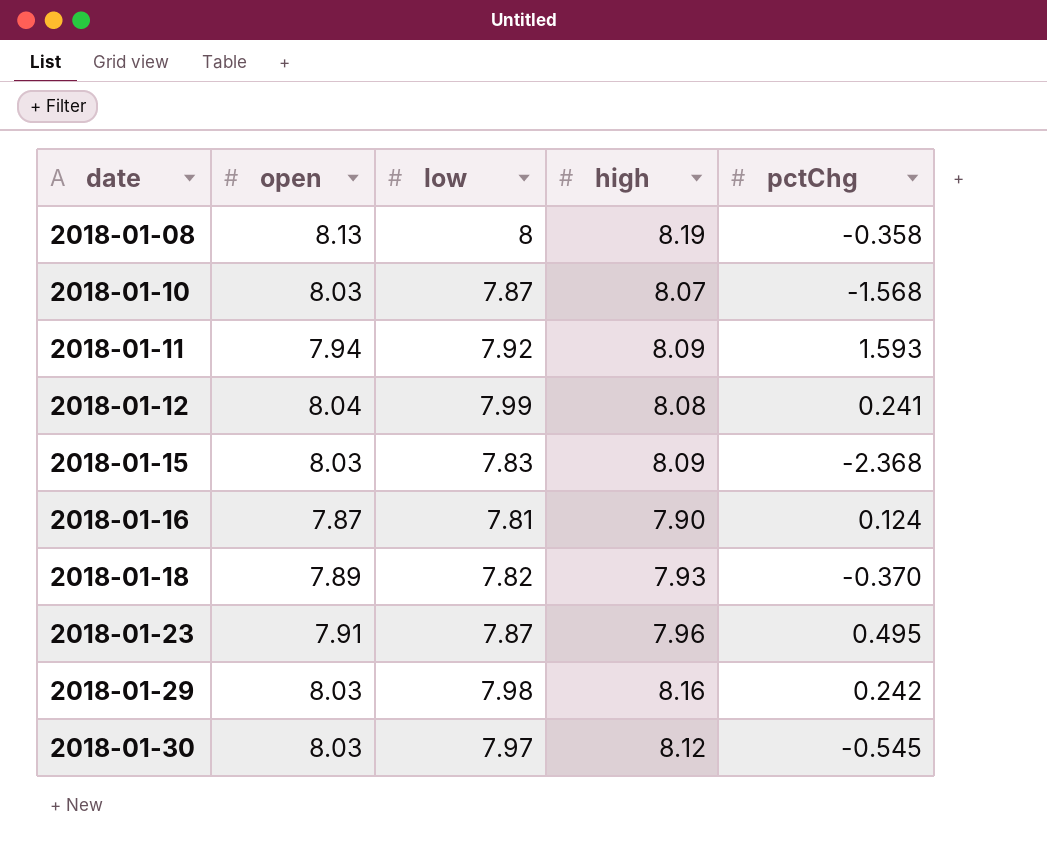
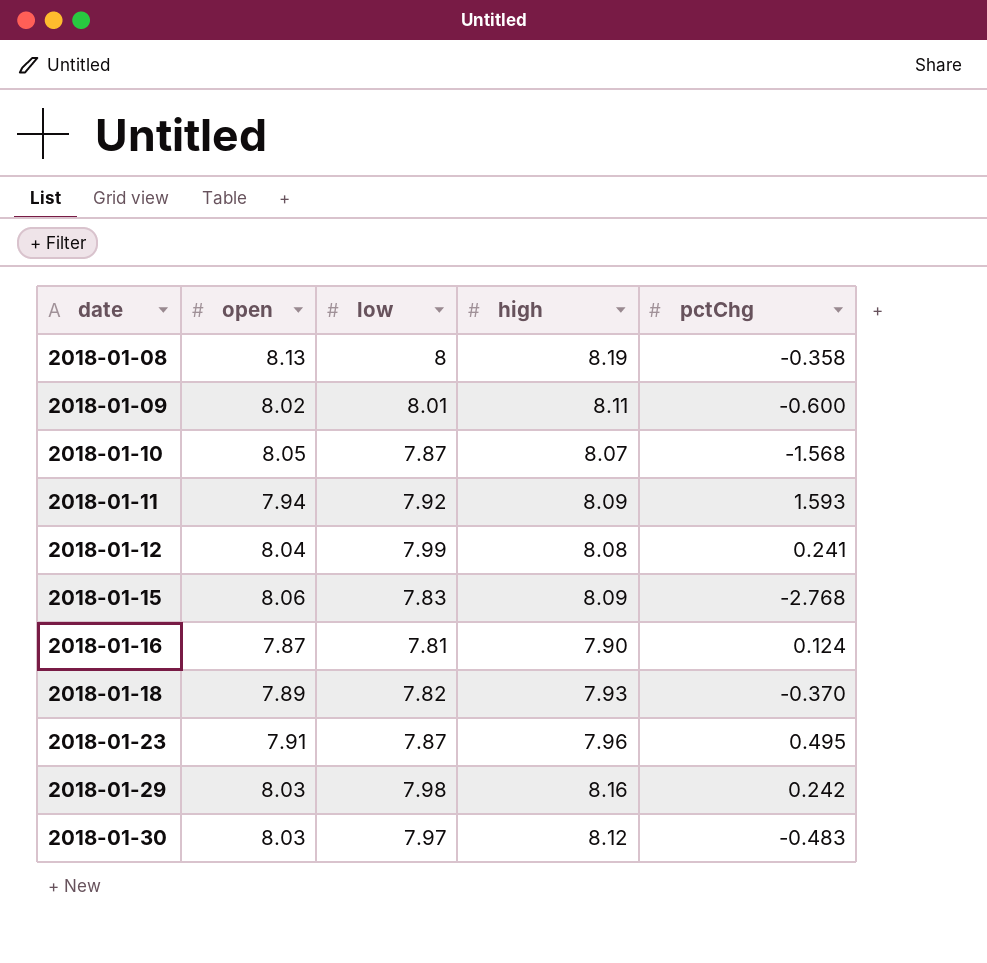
row 2018-01-09: none -> 8.02 | 8.01 | 8.11 | -0.600
2018-01-10 | open: 8.03 -> 8.05
2018-01-15 | open: 8.03 -> 8.06
2018-01-15 | pctChg: -2.368 -> -2.768
2018-01-30 | pctChg: -0.545 -> -0.483

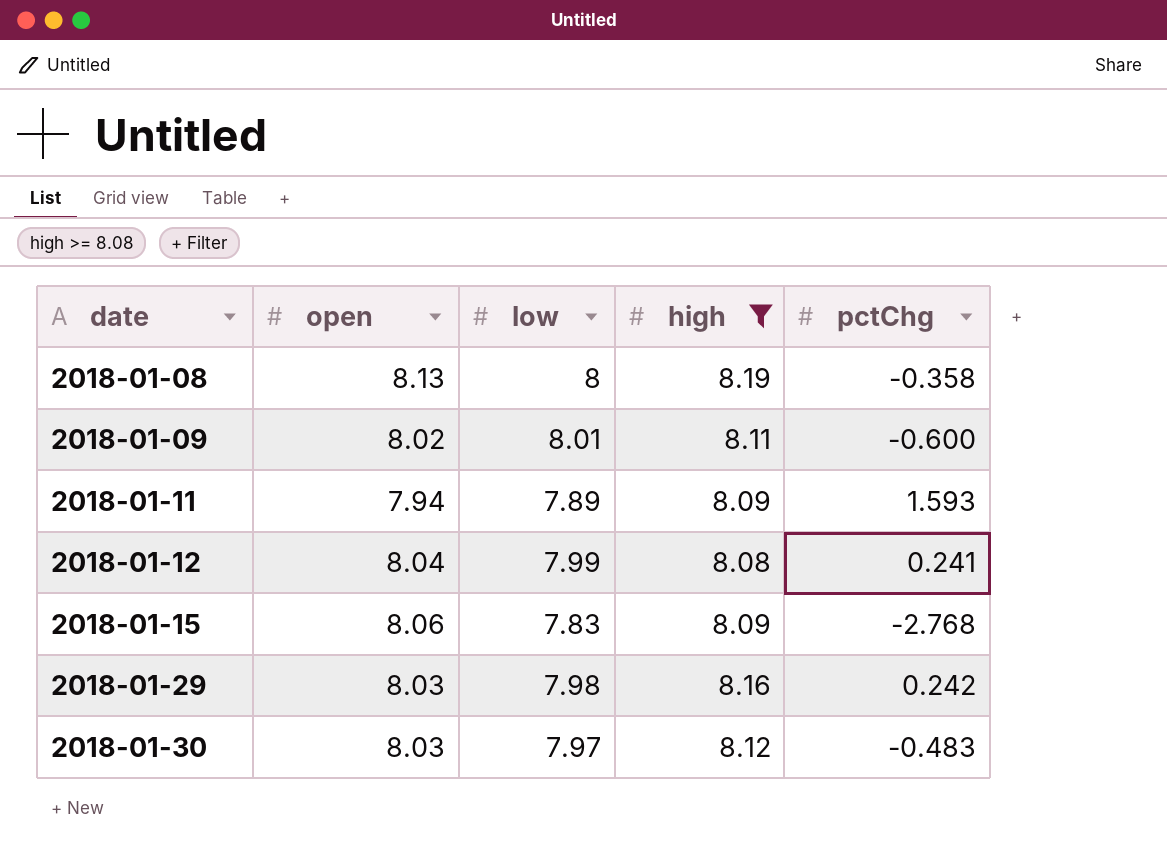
filter: none -> high >= 8.08
2018-01-11 | low: 7.92 -> 7.89

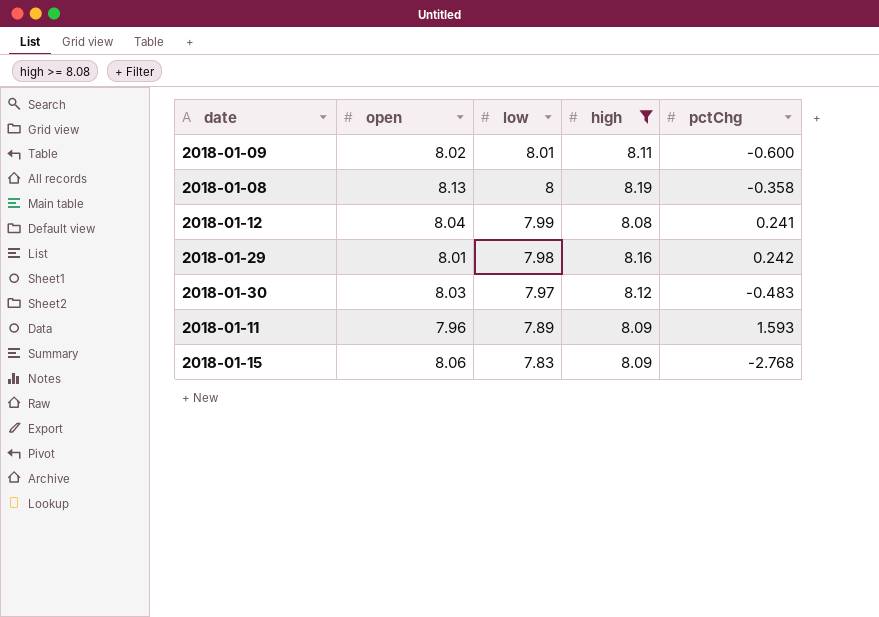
row order: date ascending -> low descending
2018-01-29 | open: 8.03 -> 8.01
2018-01-11 | open: 7.94 -> 7.96

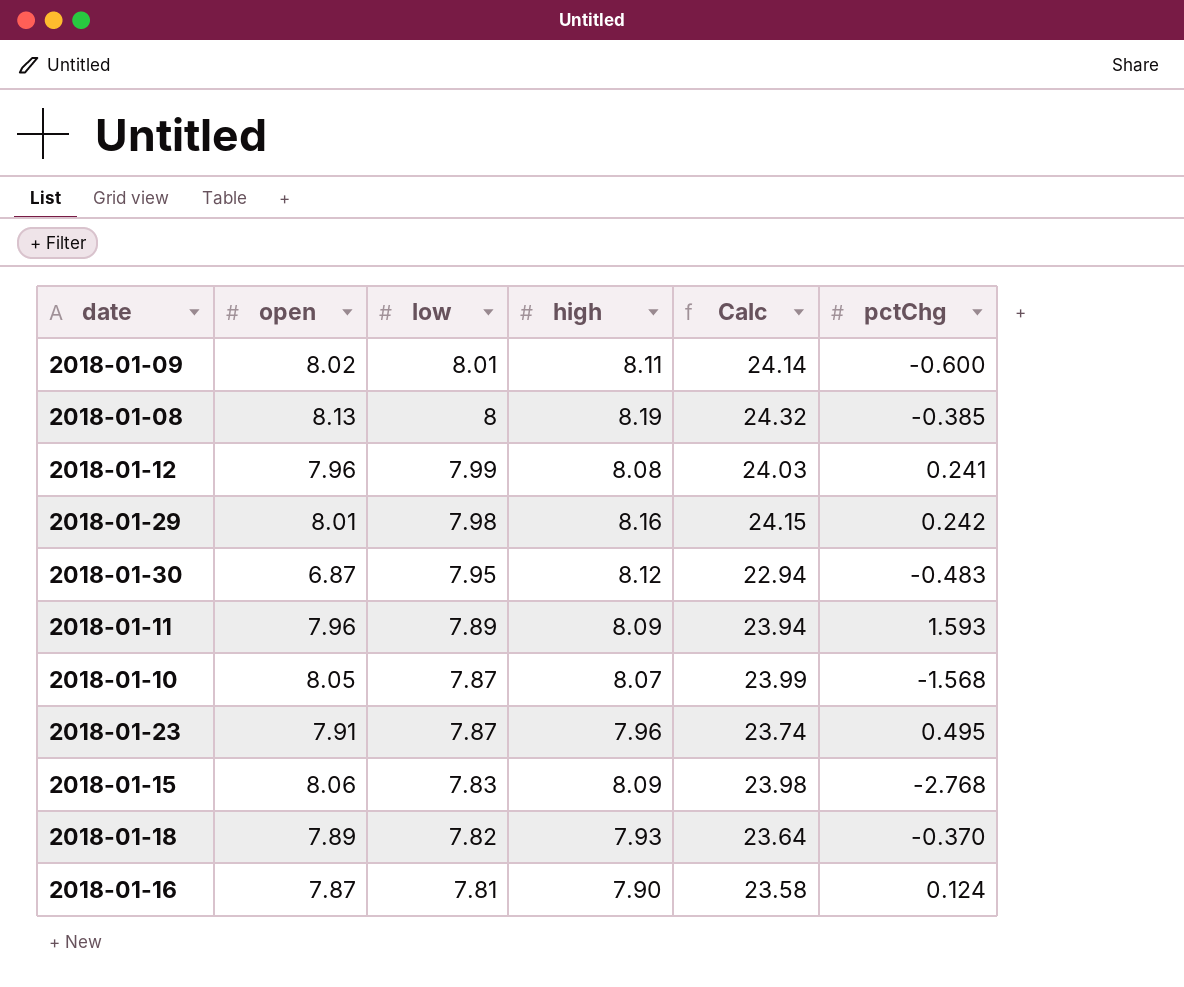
filter: high >= 8.08 -> none
column Calc | formula: none -> [open] + [low] + [high]
2018-01-08 | pctChg: -0.358 -> -0.385
2018-01-12 | open: 8.04 -> 7.96
2018-01-30 | open: 8.03 -> 6.87
2018-01-30 | low: 7.97 -> 7.95

